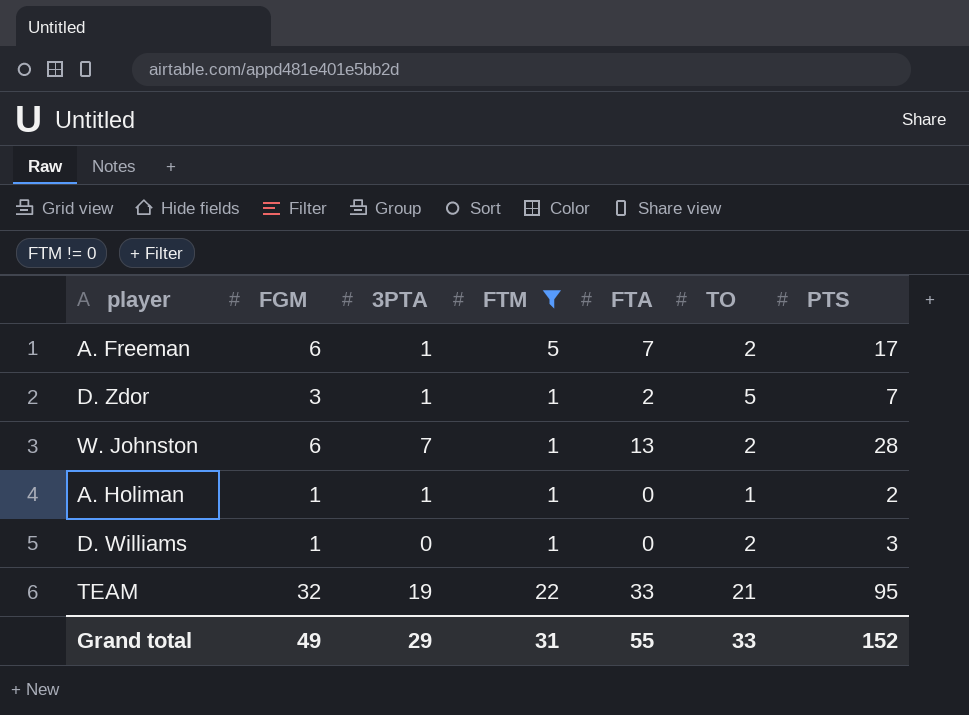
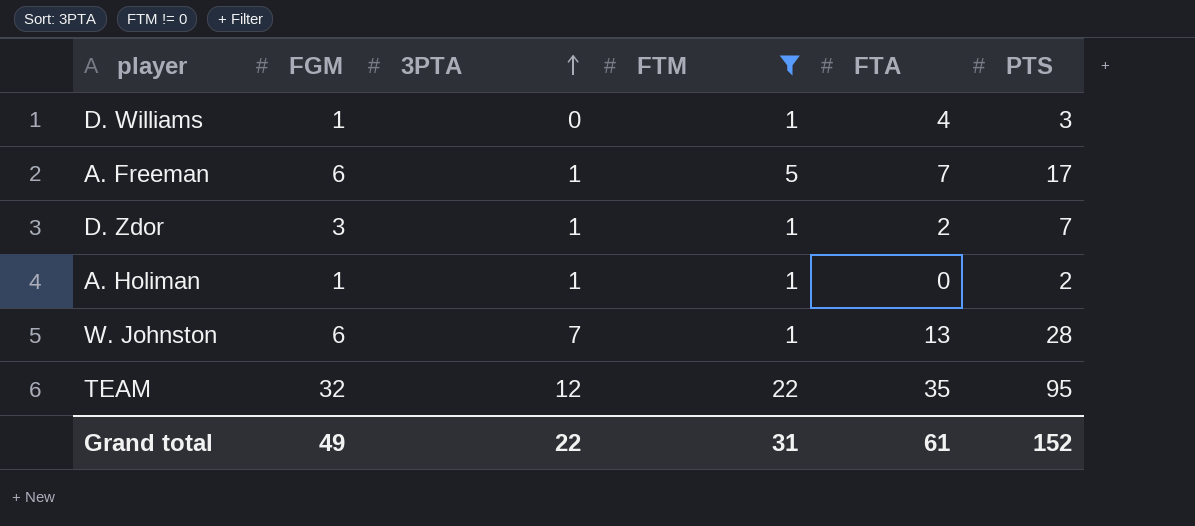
row order: none -> 3PTA ascending
column TO | position: 6 -> none
D. Williams | FTA: 0 -> 4
TEAM | 3PTA: 19 -> 12
TEAM | FTA: 33 -> 35
Grand total | 3PTA: 29 -> 22
Grand total | FTA: 55 -> 61

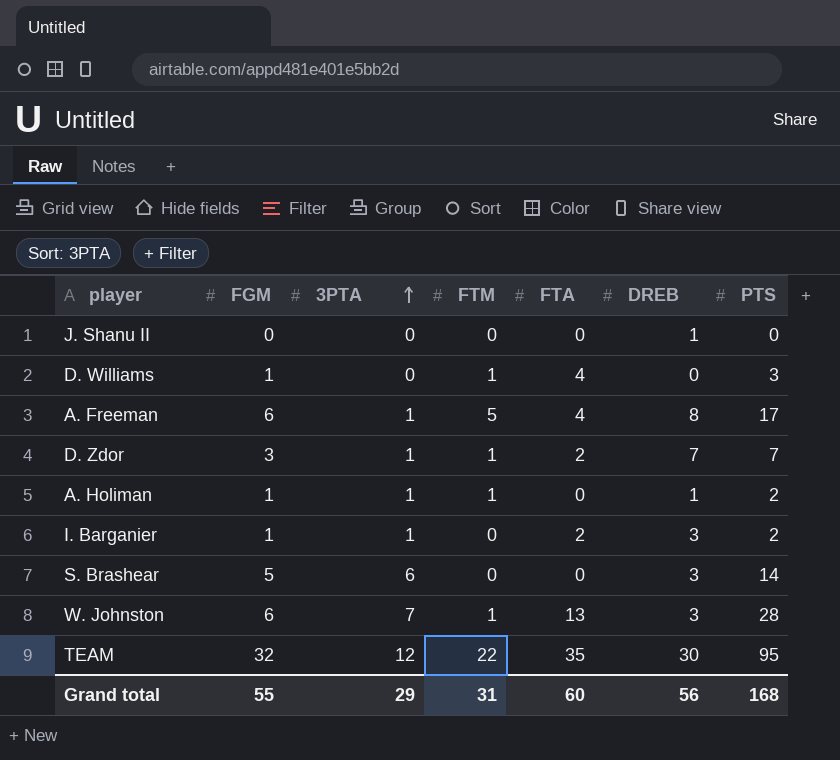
filter: FTM != 0 -> none
column DREB | position: none -> 6
A. Freeman | FTA: 7 -> 4
Grand total | FGM: 49 -> 55
Grand total | 3PTA: 22 -> 29
Grand total | FTA: 61 -> 60
Grand total | PTS: 152 -> 168

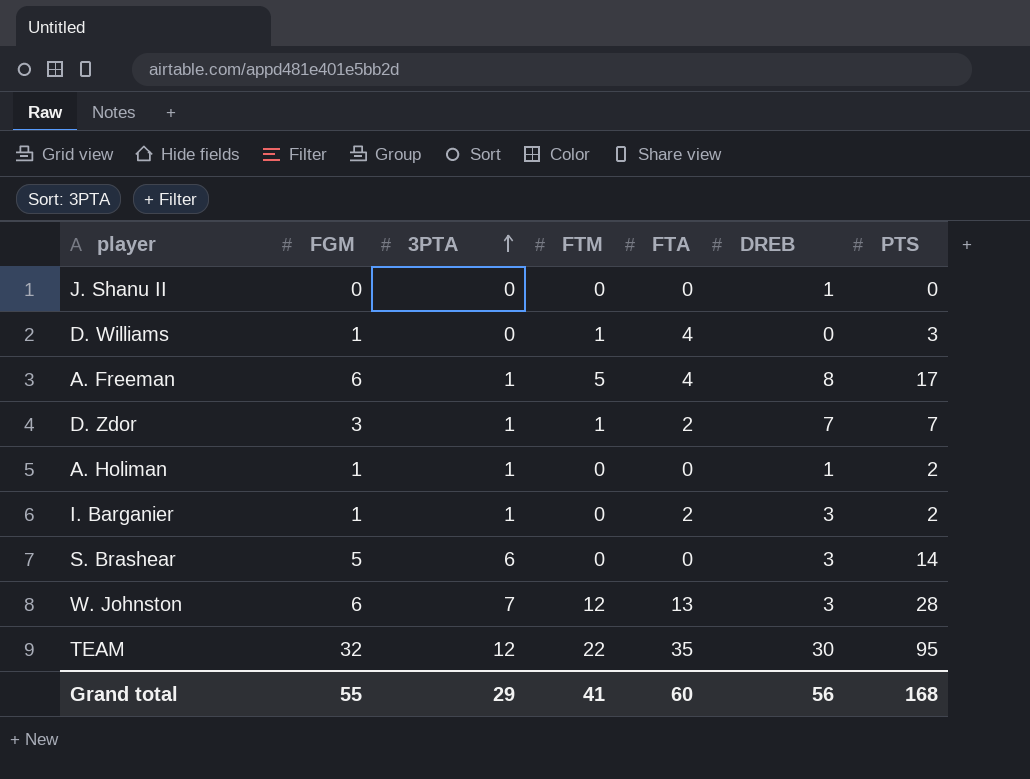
A. Holiman | FTM: 1 -> 0
W. Johnston | FTM: 1 -> 12
Grand total | FTM: 31 -> 41

